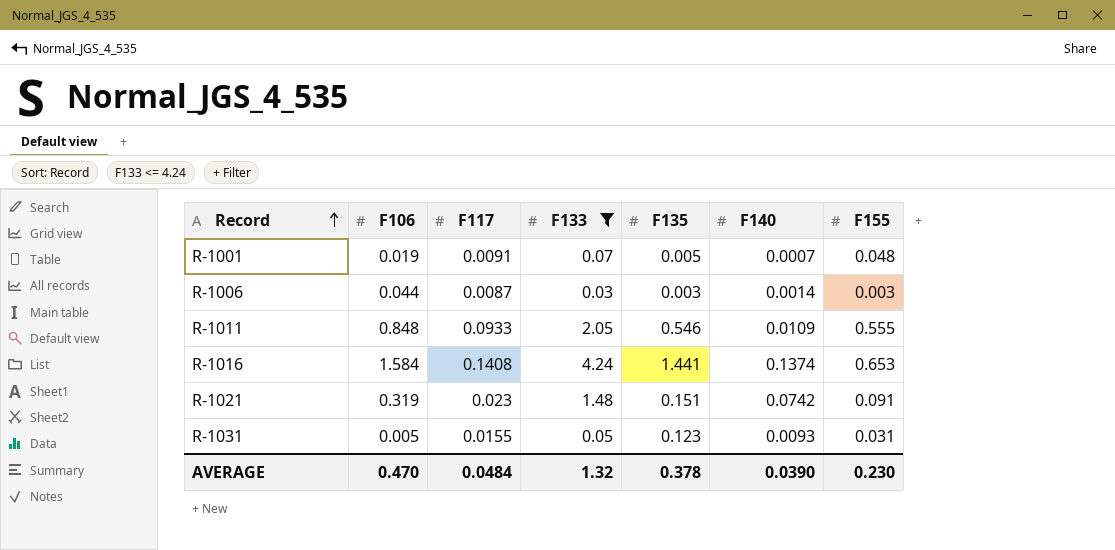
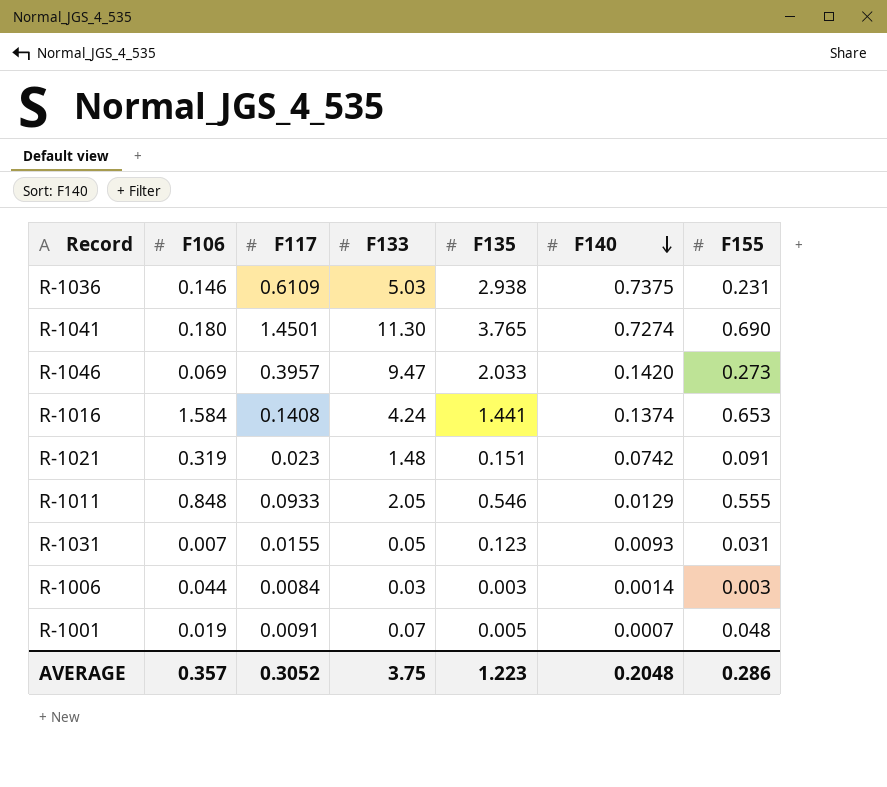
filter: F133 <= 4.24 -> none
row order: Record ascending -> F140 descending
R-1011 | F140: 0.0109 -> 0.0129
R-1031 | F106: 0.005 -> 0.007
R-1006 | F117: 0.0087 -> 0.0084
AVERAGE | F106: 0.470 -> 0.357
AVERAGE | F117: 0.0484 -> 0.3052
AVERAGE | F133: 1.32 -> 3.75
AVERAGE | F135: 0.378 -> 1.223
AVERAGE | F140: 0.0390 -> 0.2048
AVERAGE | F155: 0.230 -> 0.286

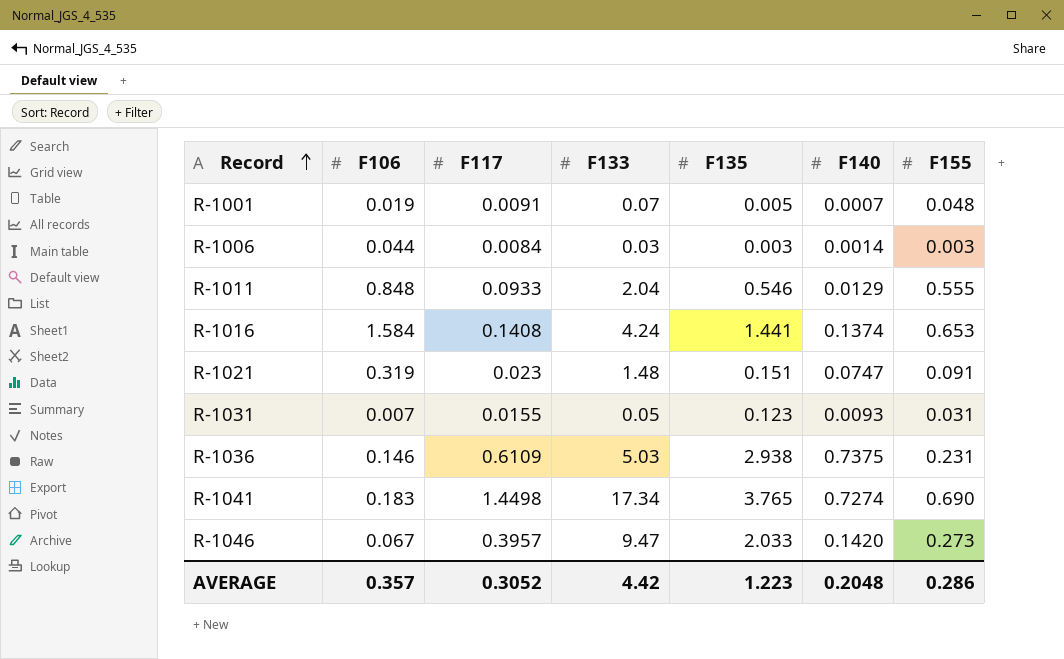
row order: F140 descending -> Record ascending
R-1011 | F133: 2.05 -> 2.04
R-1021 | F140: 0.0742 -> 0.0747
R-1041 | F106: 0.180 -> 0.183
R-1041 | F117: 1.4501 -> 1.4498
R-1041 | F133: 11.30 -> 17.34
R-1046 | F106: 0.069 -> 0.067
AVERAGE | F133: 3.75 -> 4.42

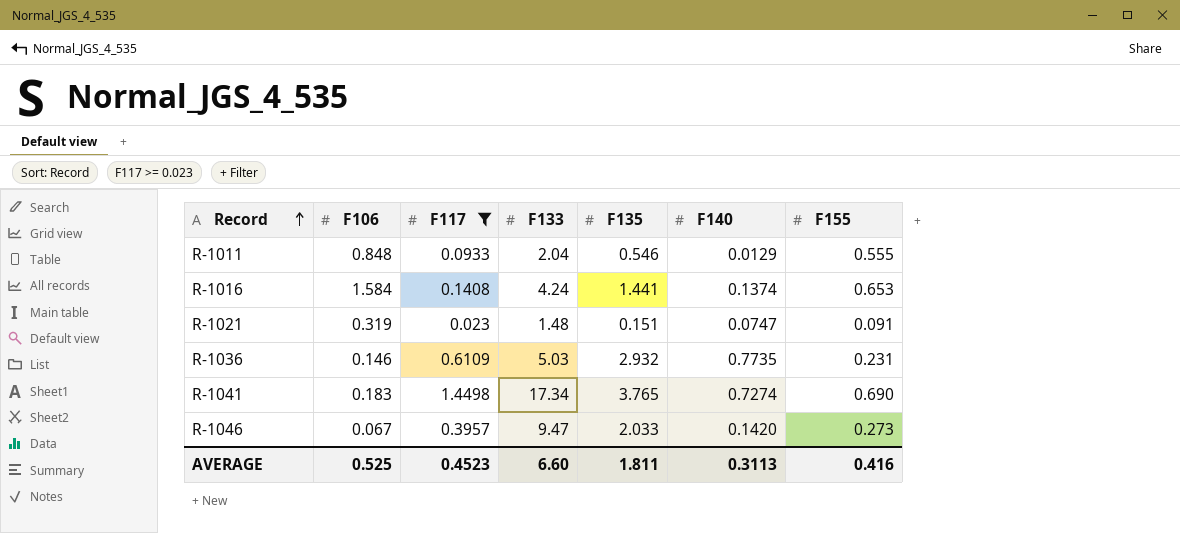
filter: none -> F117 >= 0.023
R-1036 | F135: 2.938 -> 2.932
R-1036 | F140: 0.7375 -> 0.7735
AVERAGE | F106: 0.357 -> 0.525
AVERAGE | F117: 0.3052 -> 0.4523
AVERAGE | F133: 4.42 -> 6.60
AVERAGE | F135: 1.223 -> 1.811
AVERAGE | F140: 0.2048 -> 0.3113
AVERAGE | F155: 0.286 -> 0.416

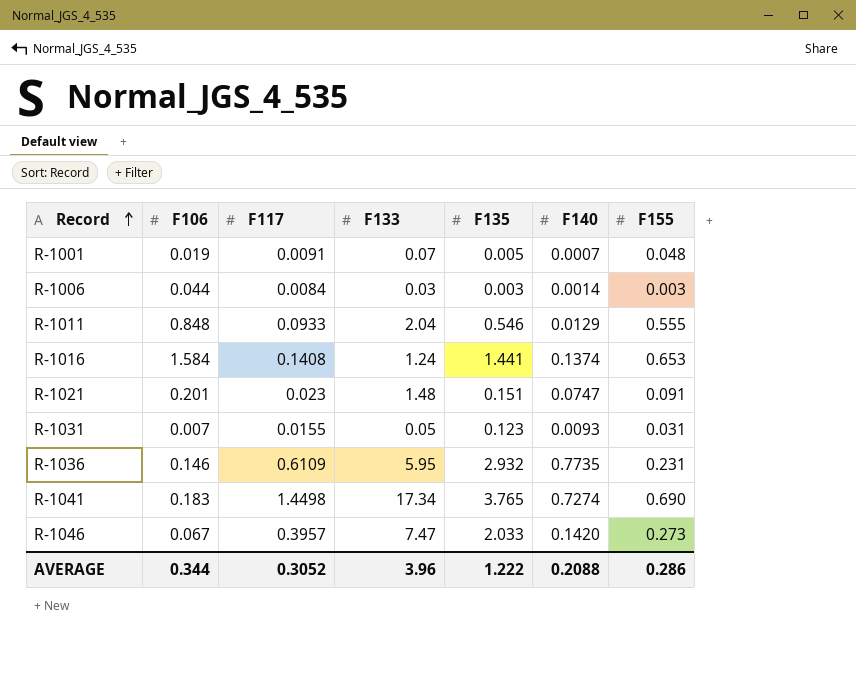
filter: F117 >= 0.023 -> none
R-1016 | F133: 4.24 -> 1.24
R-1021 | F106: 0.319 -> 0.201
R-1036 | F133: 5.03 -> 5.95
R-1046 | F133: 9.47 -> 7.47
AVERAGE | F106: 0.525 -> 0.344
AVERAGE | F117: 0.4523 -> 0.3052
AVERAGE | F133: 6.60 -> 3.96
AVERAGE | F135: 1.811 -> 1.222
AVERAGE | F140: 0.3113 -> 0.2088
AVERAGE | F155: 0.416 -> 0.286

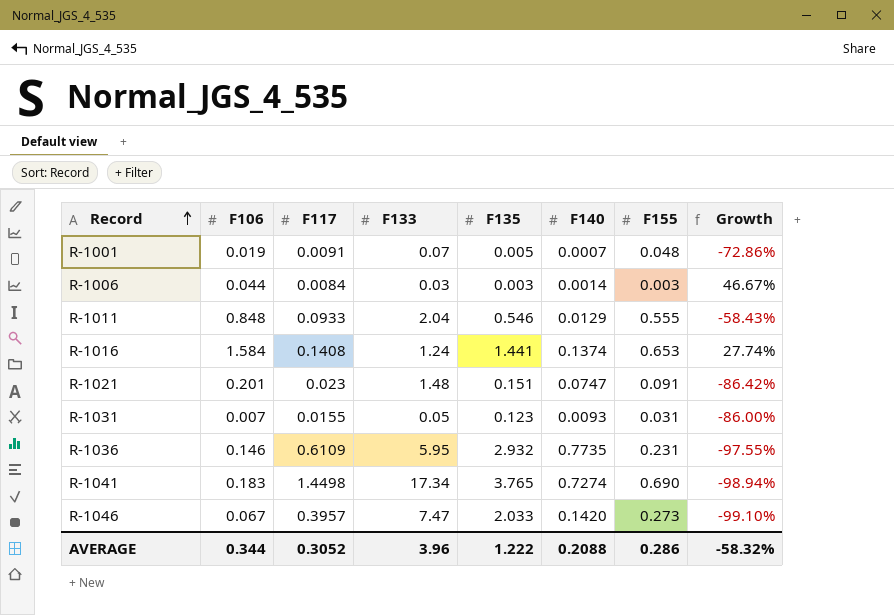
column Growth | formula: none -> ([F106] - [F133]) / [F133]

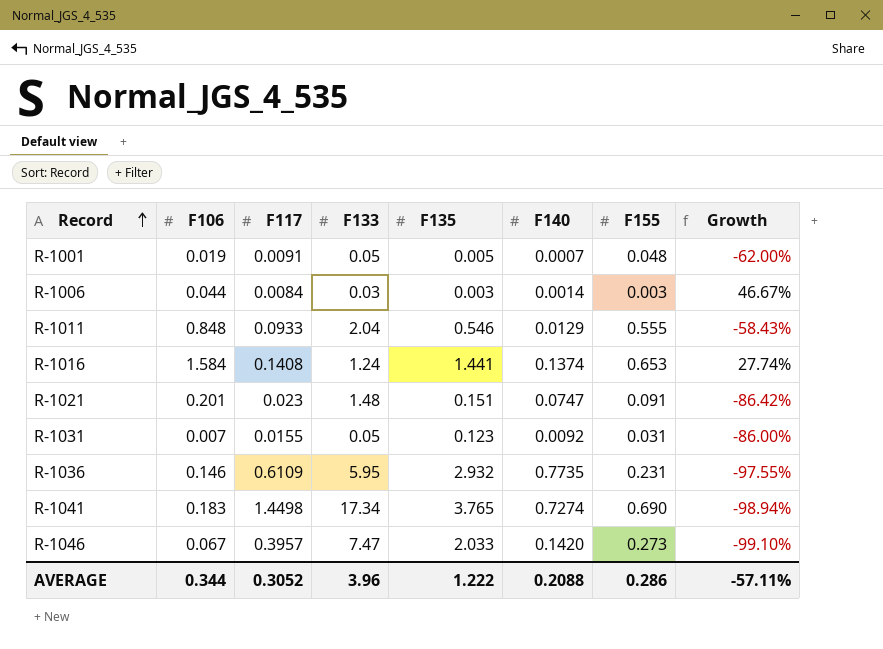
R-1001 | F133: 0.07 -> 0.05
R-1001 | Growth: -72.86% -> -62.00%
R-1031 | F140: 0.0093 -> 0.0092
AVERAGE | Growth: -58.32% -> -57.11%

